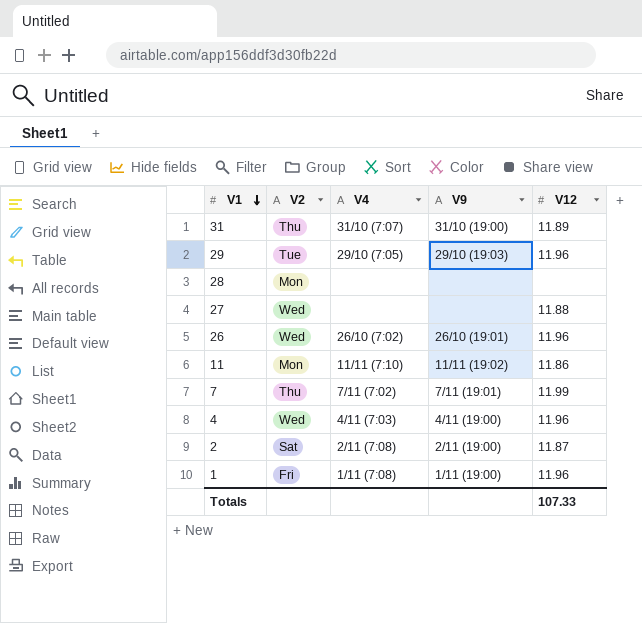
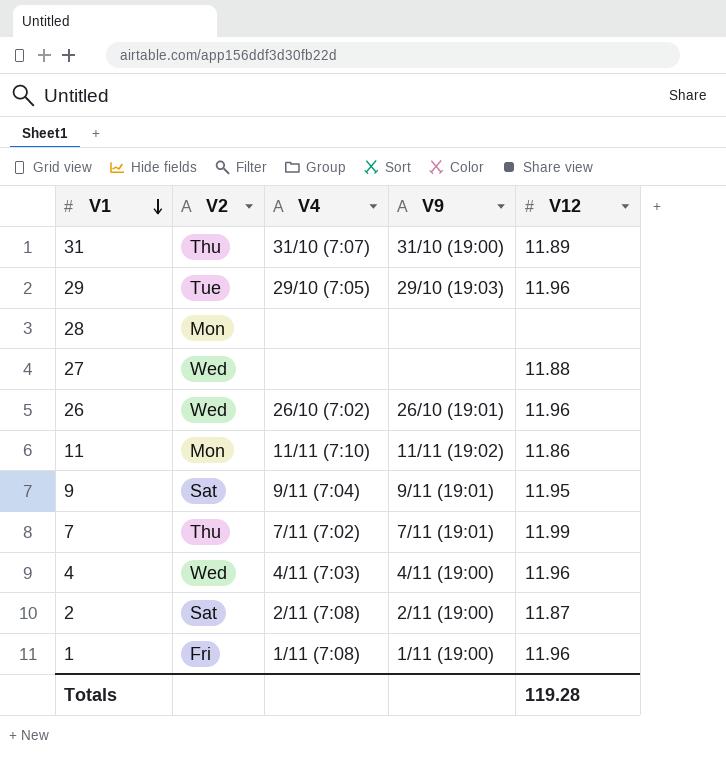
row 9: none -> Sat | 9/11 (7:04) | 9/11 (19:01) | 11.95
Totals | V12: 107.33 -> 119.28

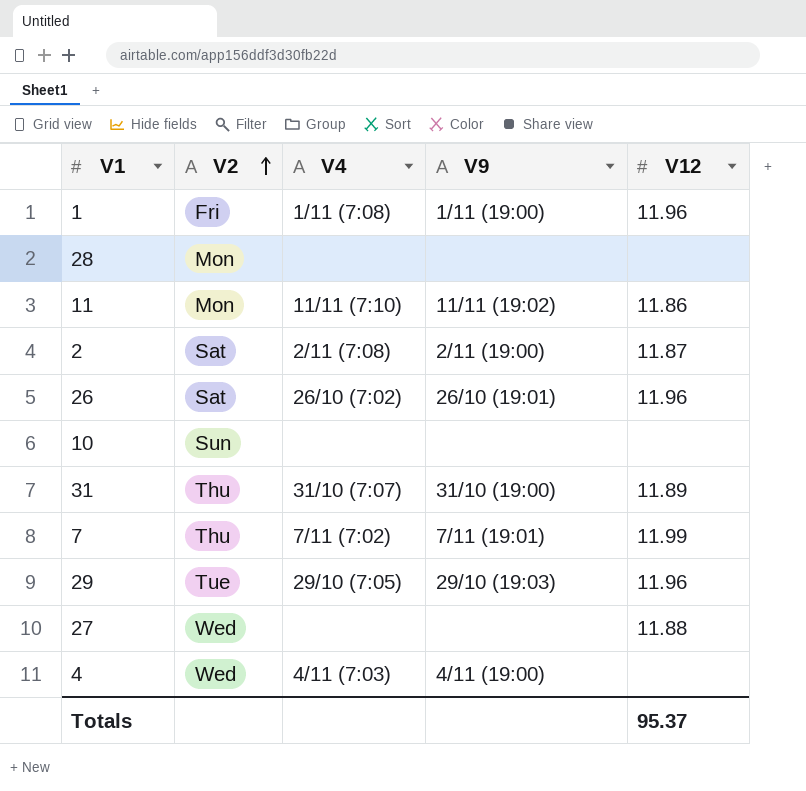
row order: V1 descending -> V2 ascending
row 9: Sat | 9/11 (7:04) | 9/11 (19:01) | 11.95 -> none
26 | V2: Wed -> Sat
row 10: none -> Sun | none | none | none
4 | V12: 11.96 -> none
Totals | V12: 119.28 -> 95.37

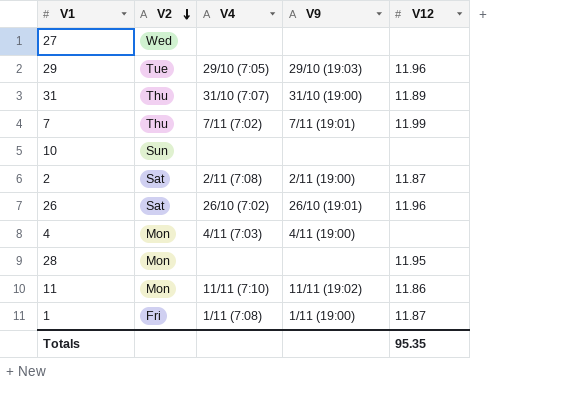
row order: V2 ascending -> V2 descending
27 | V12: 11.88 -> none
4 | V2: Wed -> Mon
28 | V12: none -> 11.95
1 | V12: 11.96 -> 11.87
Totals | V12: 95.37 -> 95.35

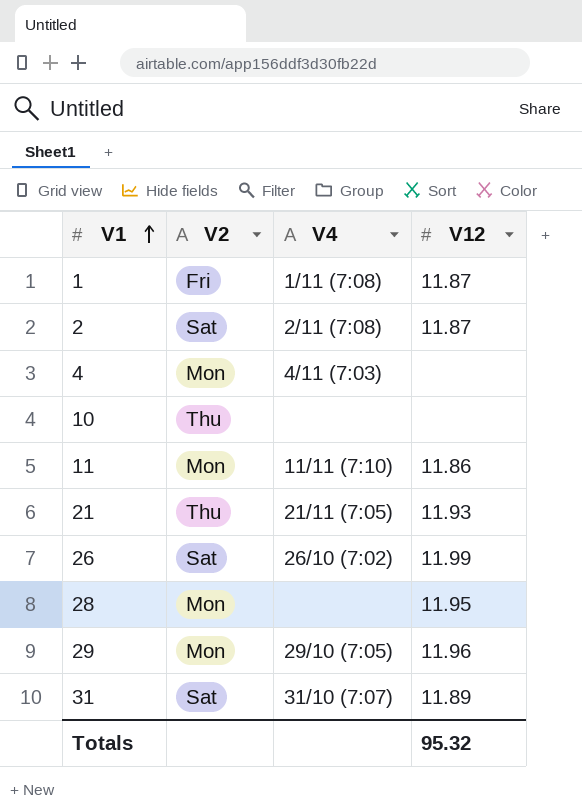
row order: V2 descending -> V1 ascending
column V9 | position: 4 -> none
row 27: Wed | none | none | none -> none
row 7: Thu | 7/11 (7:02) | 7/11 (19:01) | 11.99 -> none
10 | V2: Sun -> Thu
row 21: none -> Thu | 21/11 (7:05) | 11.93
26 | V12: 11.96 -> 11.99
29 | V2: Tue -> Mon
31 | V2: Thu -> Sat
Totals | V12: 95.35 -> 95.32

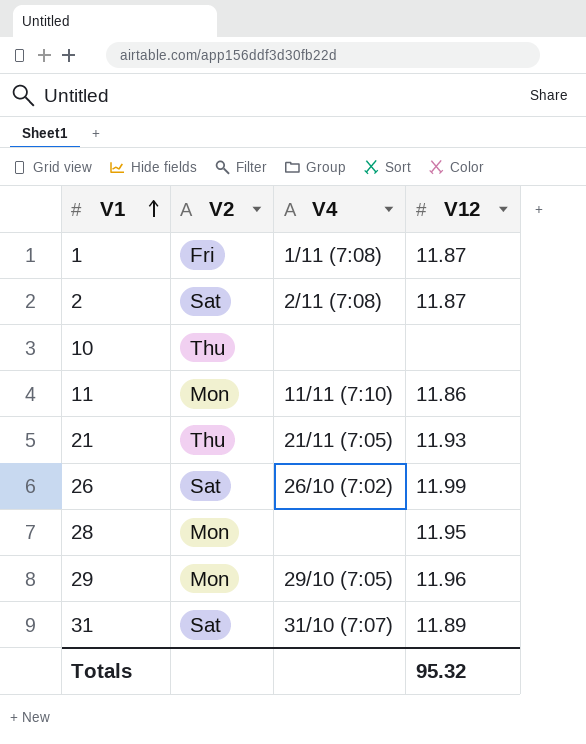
row 4: Mon | 4/11 (7:03) | none -> none

